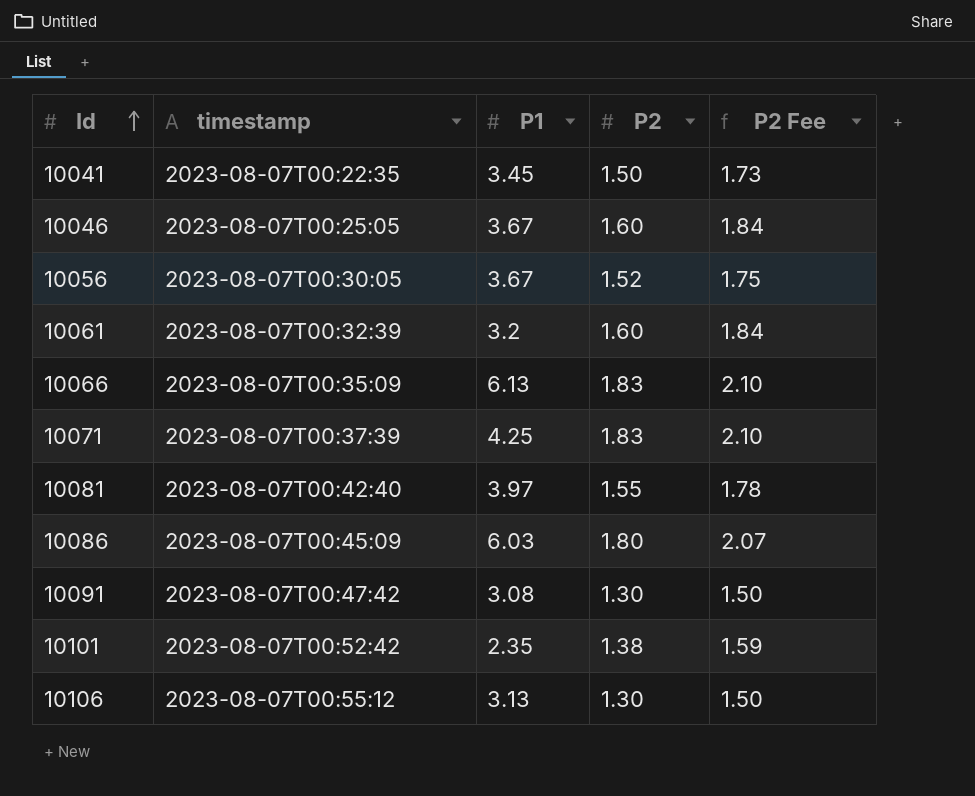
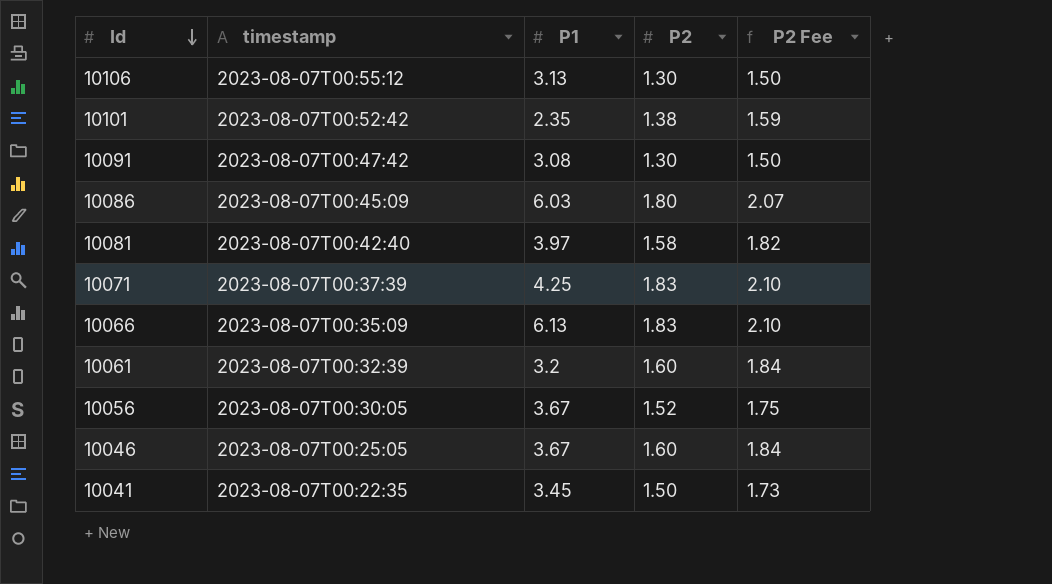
row order: Id ascending -> Id descending
10081 | P2: 1.55 -> 1.58
10081 | P2 Fee: 1.78 -> 1.82

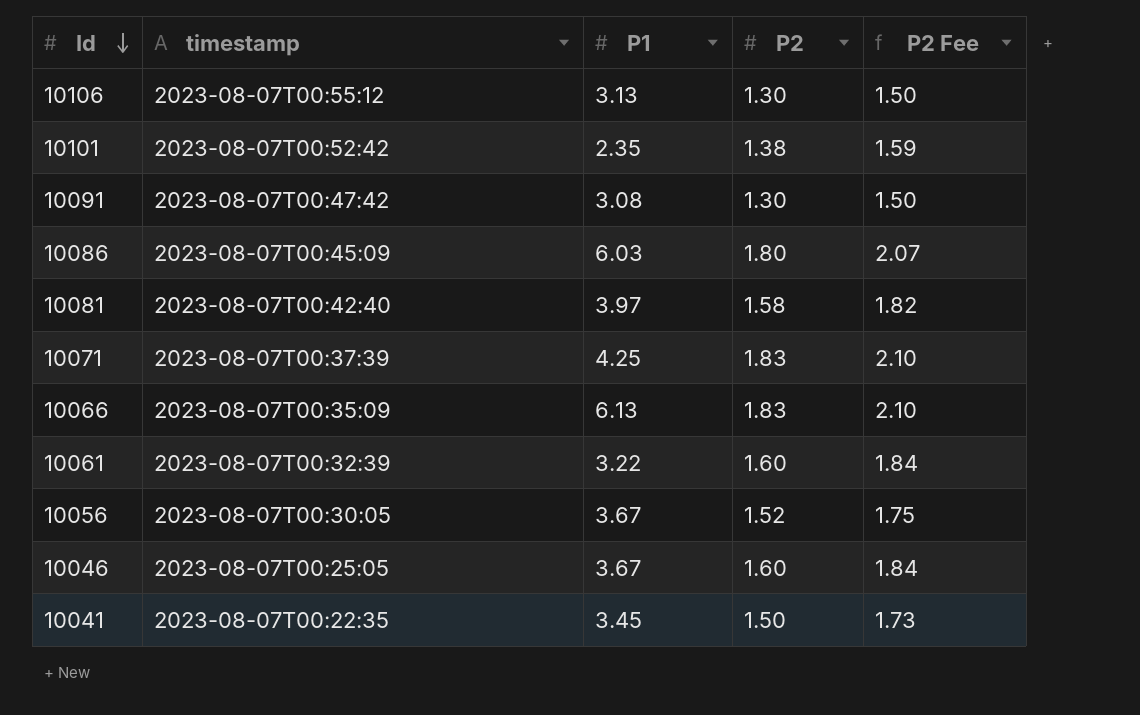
10061 | P1: 3.2 -> 3.22

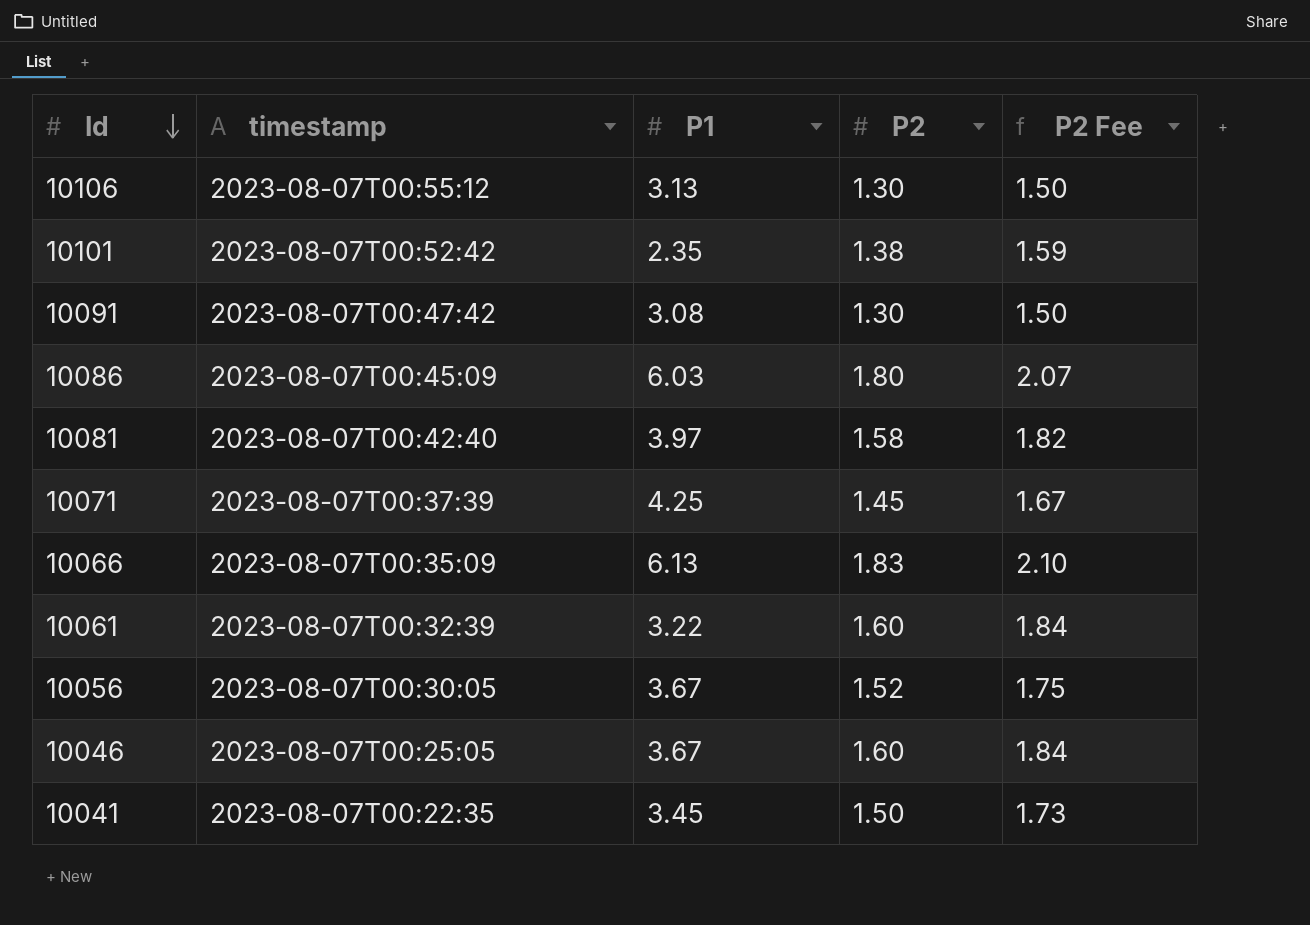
10071 | P2: 1.83 -> 1.45
10071 | P2 Fee: 2.10 -> 1.67

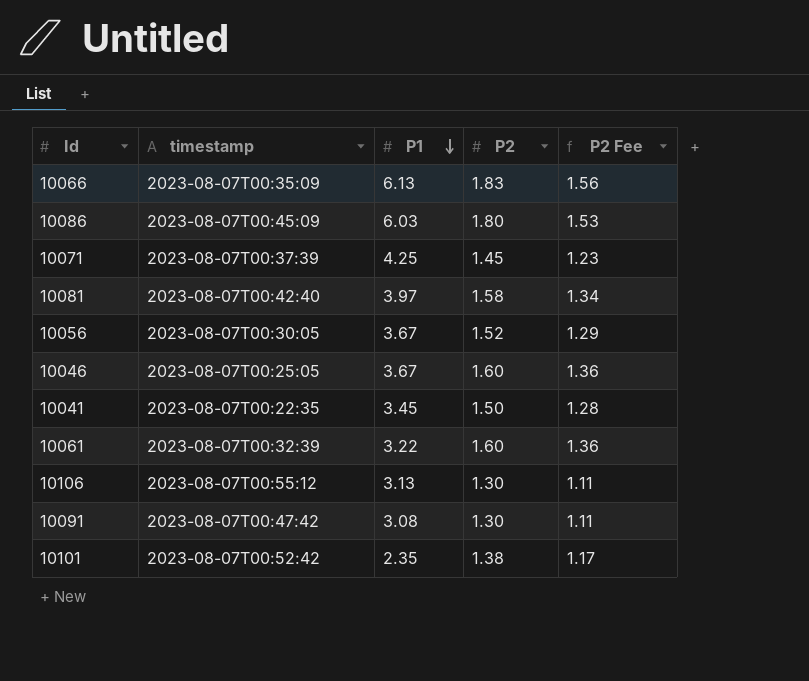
row order: Id descending -> P1 descending
column P2 Fee | formula: [P2] * 1.15 -> [P2] * 0.85

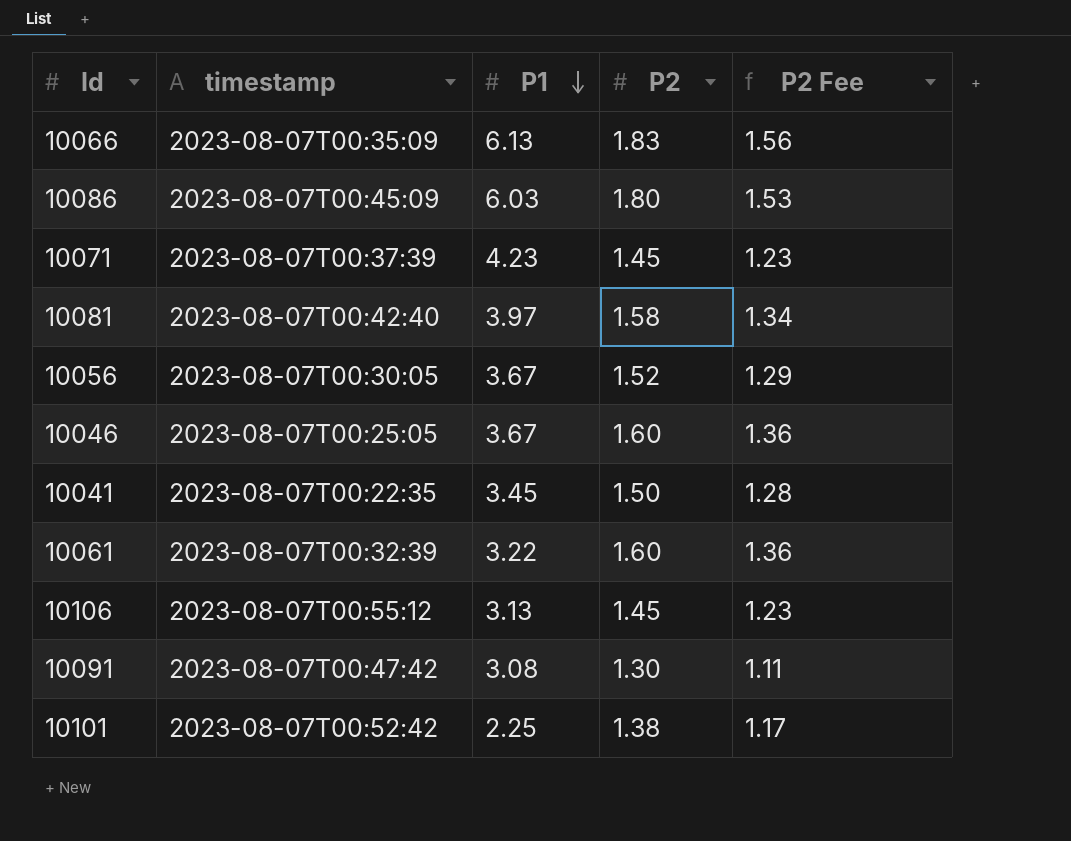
10071 | P1: 4.25 -> 4.23
10106 | P2: 1.30 -> 1.45
10106 | P2 Fee: 1.11 -> 1.23
10101 | P1: 2.35 -> 2.25

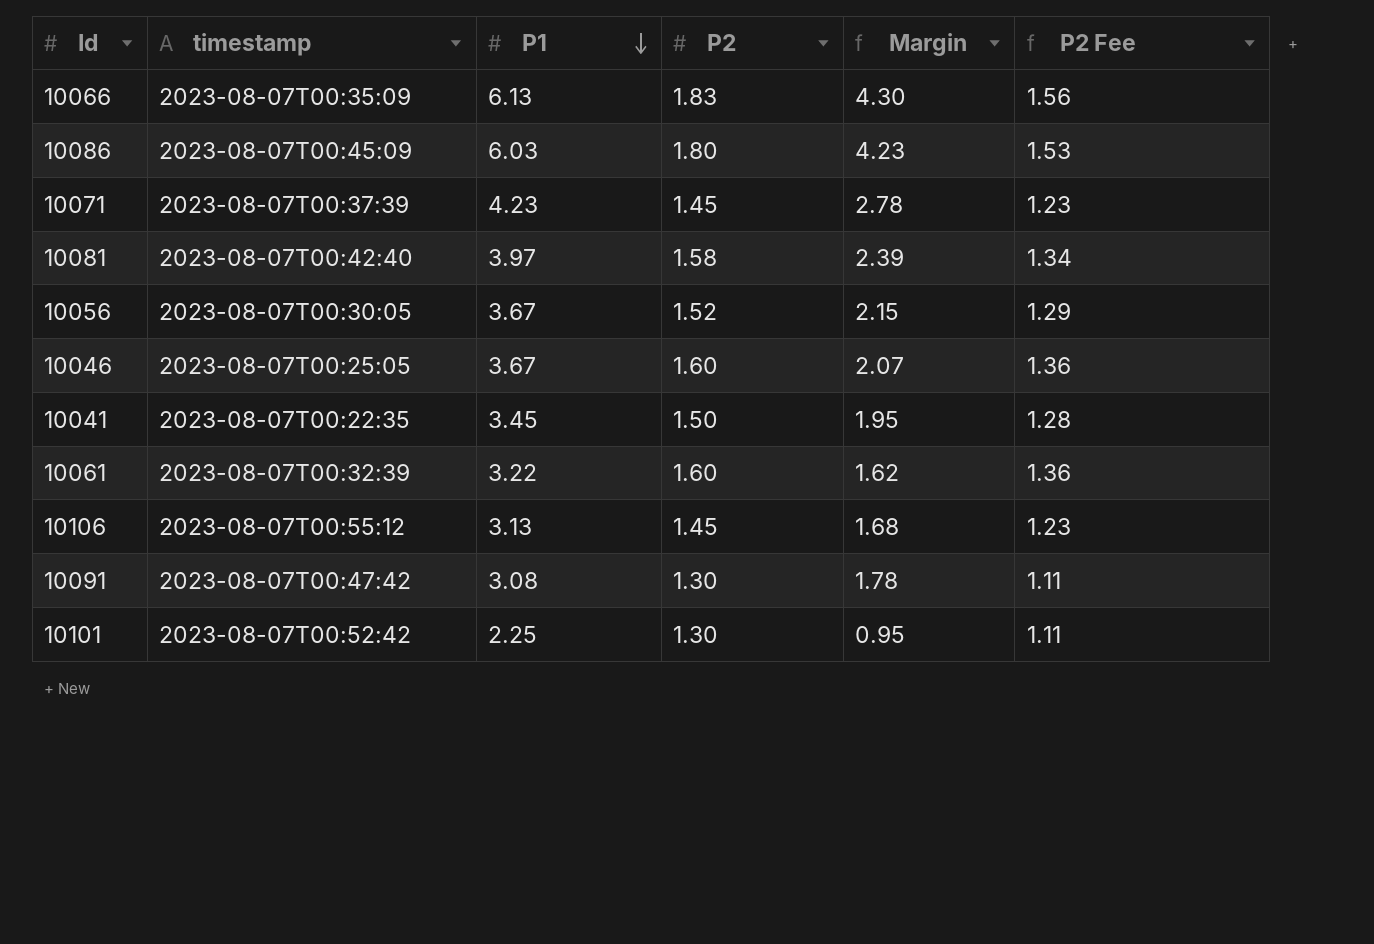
column Margin | formula: none -> [P1] - [P2]
10101 | P2: 1.38 -> 1.30
10101 | P2 Fee: 1.17 -> 1.11

